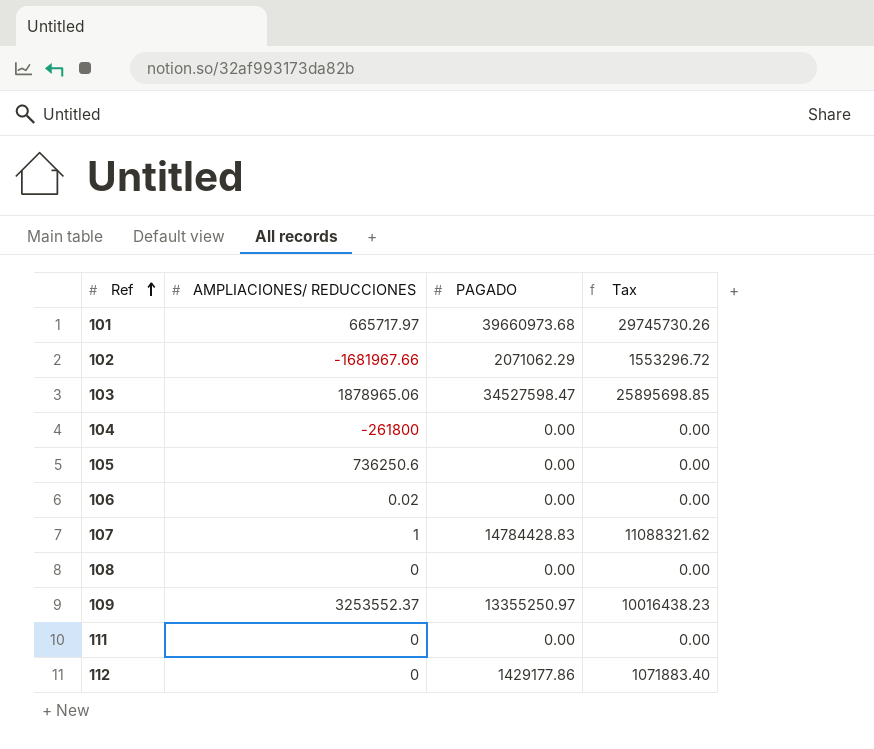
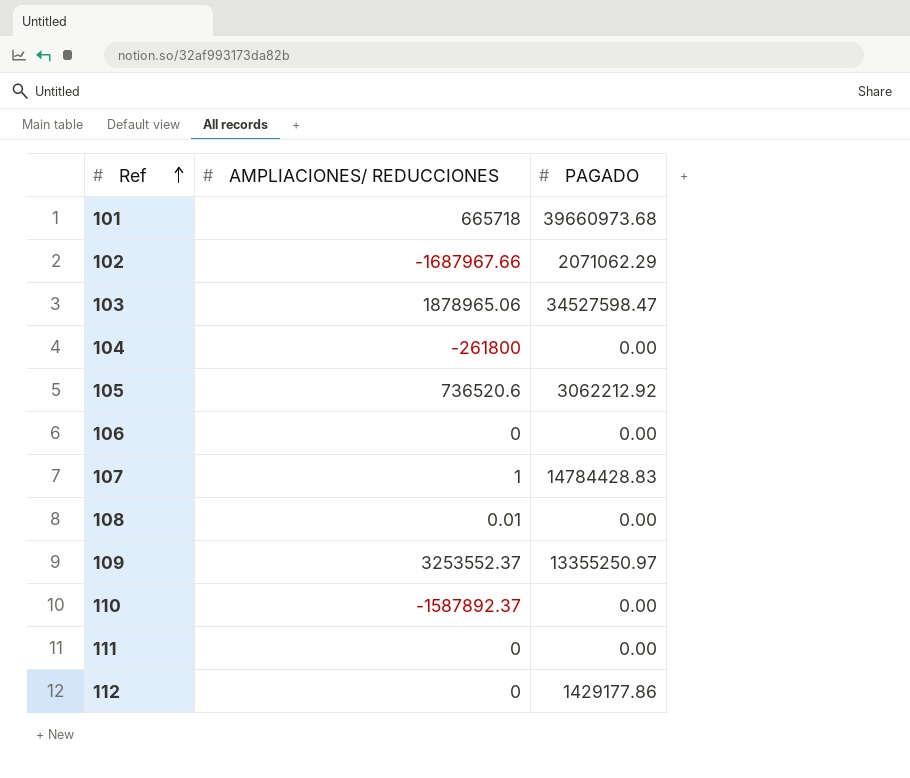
column Tax | formula: [PAGADO] * 0.75 -> none
101 | AMPLIACIONES/ REDUCCIONES: 665717.97 -> 665718
102 | AMPLIACIONES/ REDUCCIONES: -1681967.66 -> -1687967.66
105 | AMPLIACIONES/ REDUCCIONES: 736250.6 -> 736520.6
105 | PAGADO: 0.00 -> 3062212.92
106 | AMPLIACIONES/ REDUCCIONES: 0.02 -> 0
108 | AMPLIACIONES/ REDUCCIONES: 0 -> 0.01
row 110: none -> -1587892.37 | 0.00

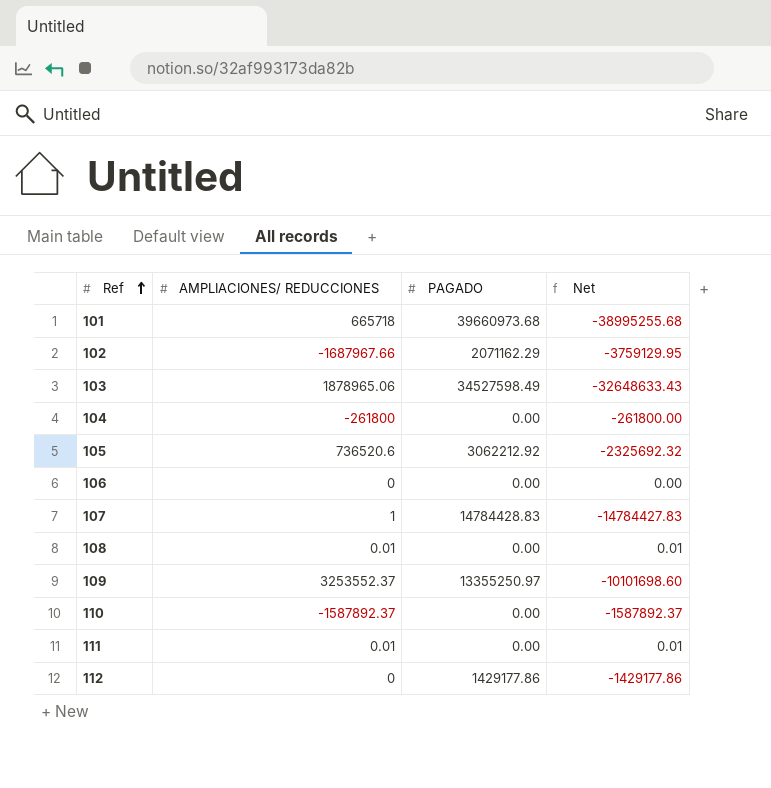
column Net | formula: none -> [AMPLIACIONES/ REDUCCIONES] - [PAGADO]
102 | PAGADO: 2071062.29 -> 2071162.29
103 | PAGADO: 34527598.47 -> 34527598.49
111 | AMPLIACIONES/ REDUCCIONES: 0 -> 0.01

